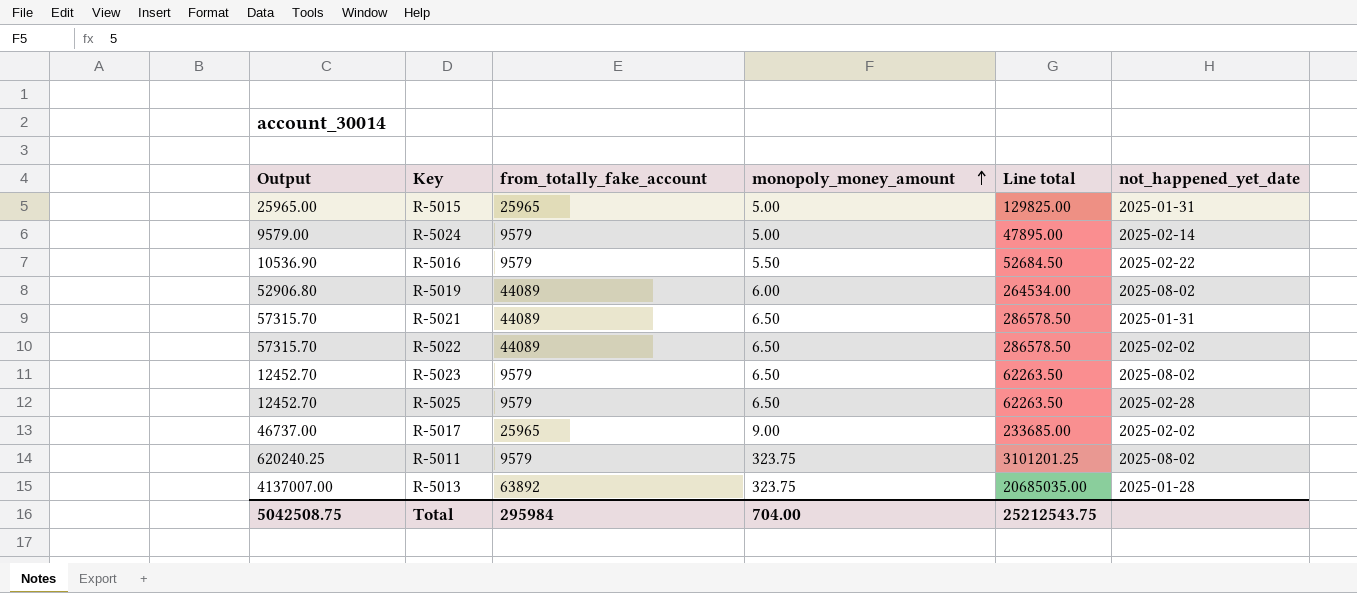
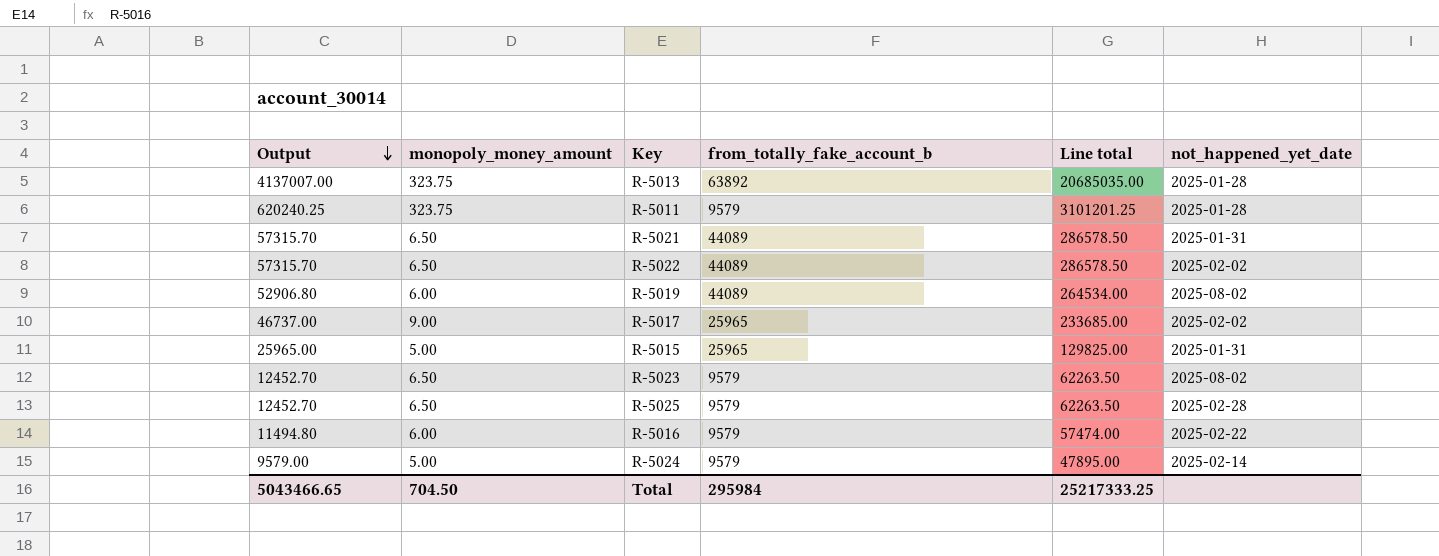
row order: monopoly_money_amount ascending -> Output descending
column monopoly_money_amount | position: 4 -> 2
column name: from_totally_fake_account -> from_totally_fake_account_b
R-5011 | not_happened_yet_date: 2025-08-02 -> 2025-01-28
R-5016 | Output: 10536.90 -> 11494.80
R-5016 | monopoly_money_amount: 5.50 -> 6.00
R-5016 | Line total: 52684.50 -> 57474.00
Total | Output: 5042508.75 -> 5043466.65
Total | monopoly_money_amount: 704.00 -> 704.50
Total | Line total: 25212543.75 -> 25217333.25

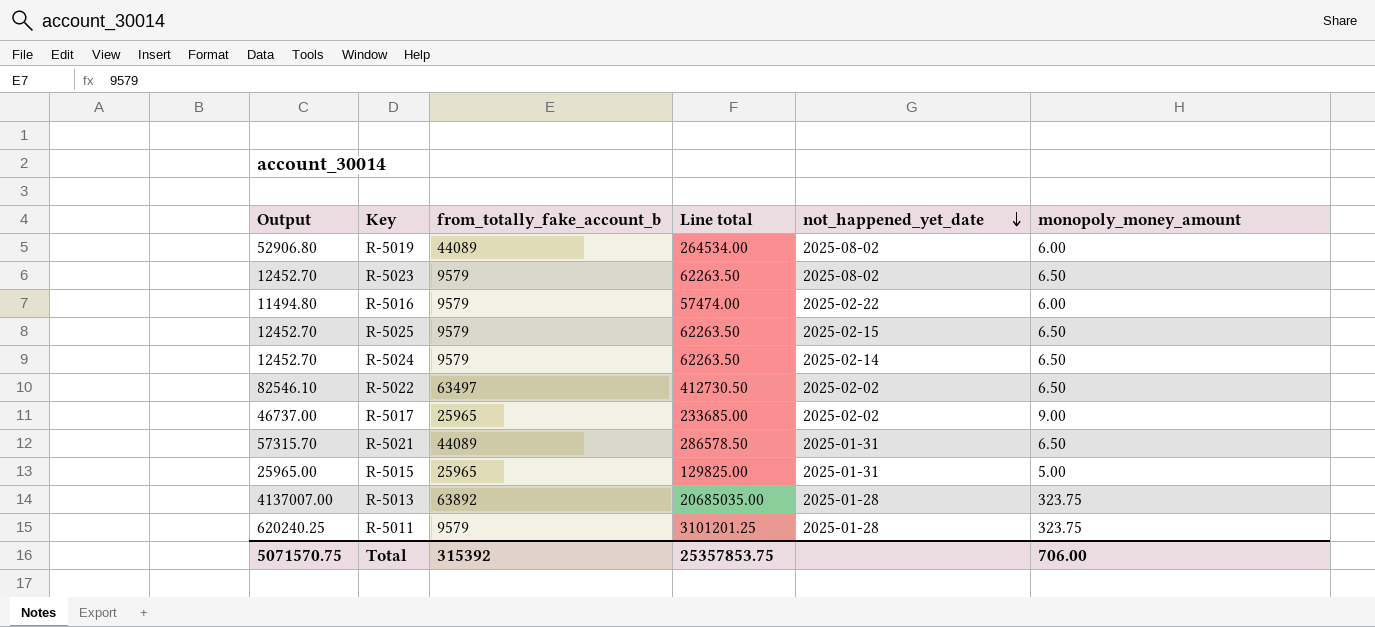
row order: Output descending -> not_happened_yet_date descending
column monopoly_money_amount | position: 2 -> 6
R-5025 | not_happened_yet_date: 2025-02-28 -> 2025-02-15
R-5024 | Output: 9579.00 -> 12452.70
R-5024 | Line total: 47895.00 -> 62263.50
R-5024 | monopoly_money_amount: 5.00 -> 6.50
R-5022 | Output: 57315.70 -> 82546.10
R-5022 | from_totally_fake_account_b: 44089 -> 63497
R-5022 | Line total: 286578.50 -> 412730.50
Total | Output: 5043466.65 -> 5071570.75
Total | from_totally_fake_account_b: 295984 -> 315392
Total | Line total: 25217333.25 -> 25357853.75
Total | monopoly_money_amount: 704.50 -> 706.00

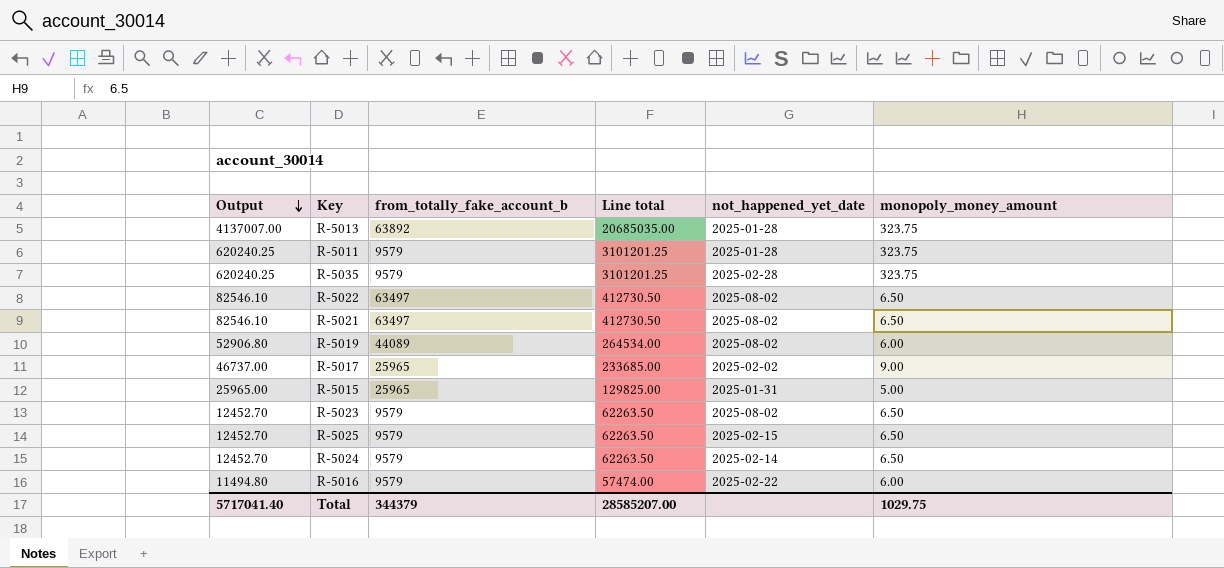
row order: not_happened_yet_date descending -> Output descending
row R-5035: none -> 620240.25 | 9579 | 3101201.25 | 2025-02-28 | 323.75
R-5022 | not_happened_yet_date: 2025-02-02 -> 2025-08-02
R-5021 | Output: 57315.70 -> 82546.10
R-5021 | from_totally_fake_account_b: 44089 -> 63497
R-5021 | Line total: 286578.50 -> 412730.50
R-5021 | not_happened_yet_date: 2025-01-31 -> 2025-08-02
Total | Output: 5071570.75 -> 5717041.40
Total | from_totally_fake_account_b: 315392 -> 344379
Total | Line total: 25357853.75 -> 28585207.00
Total | monopoly_money_amount: 706.00 -> 1029.75

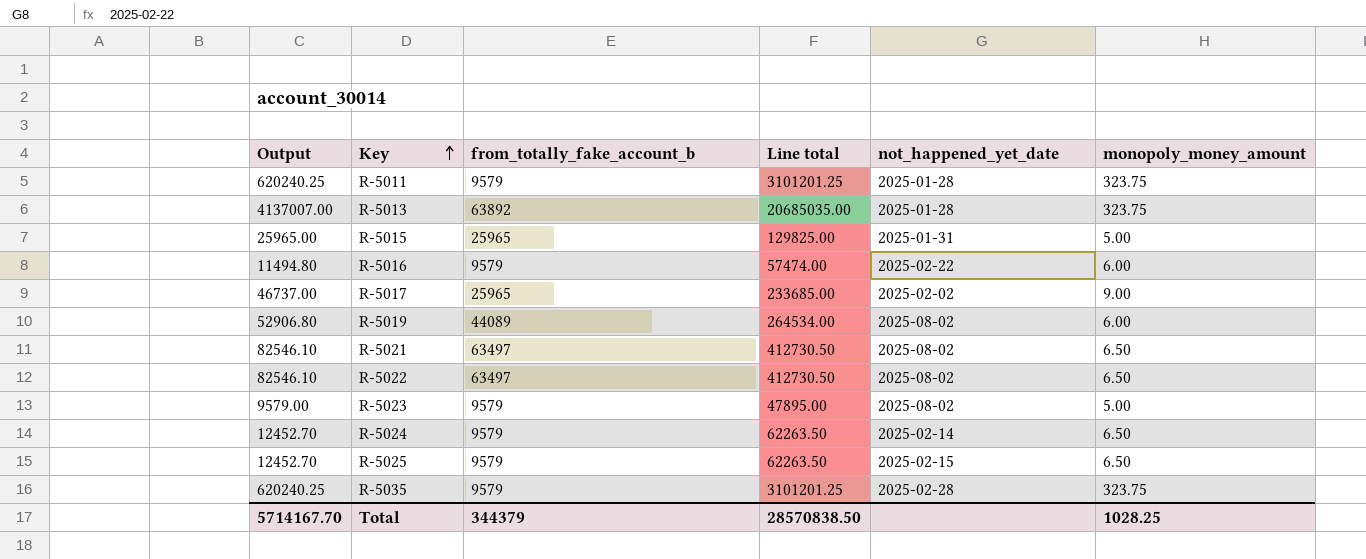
row order: Output descending -> Key ascending
R-5023 | Output: 12452.70 -> 9579.00
R-5023 | Line total: 62263.50 -> 47895.00
R-5023 | monopoly_money_amount: 6.50 -> 5.00
Total | Output: 5717041.40 -> 5714167.70
Total | Line total: 28585207.00 -> 28570838.50
Total | monopoly_money_amount: 1029.75 -> 1028.25

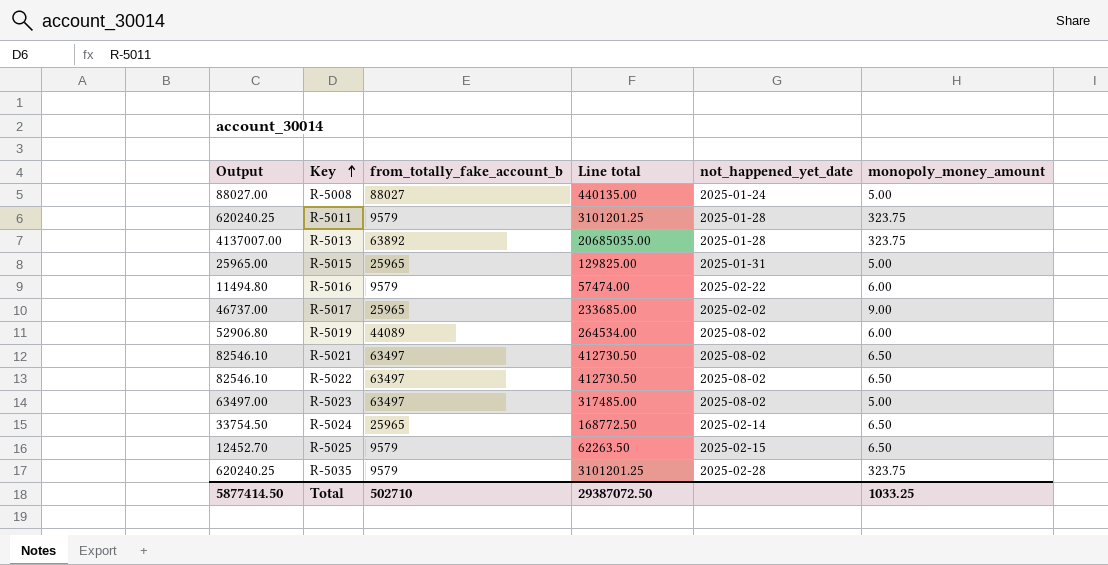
row R-5008: none -> 88027.00 | 88027 | 440135.00 | 2025-01-24 | 5.00
R-5023 | Output: 9579.00 -> 63497.00
R-5023 | from_totally_fake_account_b: 9579 -> 63497
R-5023 | Line total: 47895.00 -> 317485.00
R-5024 | Output: 12452.70 -> 33754.50
R-5024 | from_totally_fake_account_b: 9579 -> 25965
R-5024 | Line total: 62263.50 -> 168772.50
Total | Output: 5714167.70 -> 5877414.50
Total | from_totally_fake_account_b: 344379 -> 502710
Total | Line total: 28570838.50 -> 29387072.50
Total | monopoly_money_amount: 1028.25 -> 1033.25

